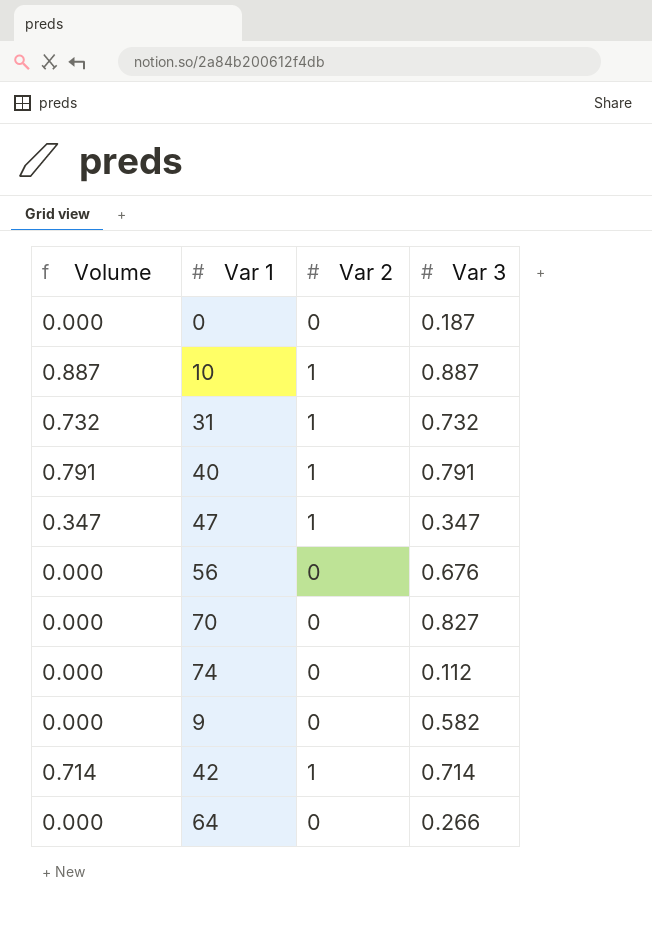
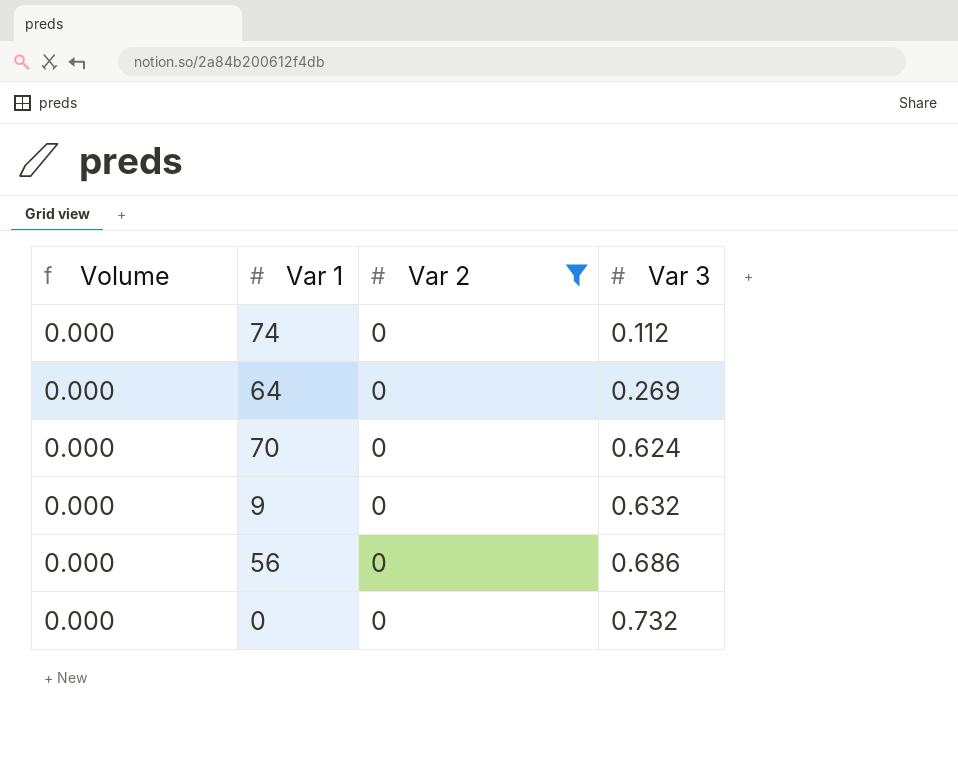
filter: none -> Var 2 = 0
row order: none -> Var 3 ascending
64 | Var 3: 0.266 -> 0.269
70 | Var 3: 0.827 -> 0.624
9 | Var 3: 0.582 -> 0.632
56 | Var 3: 0.676 -> 0.686
0 | Var 3: 0.187 -> 0.732

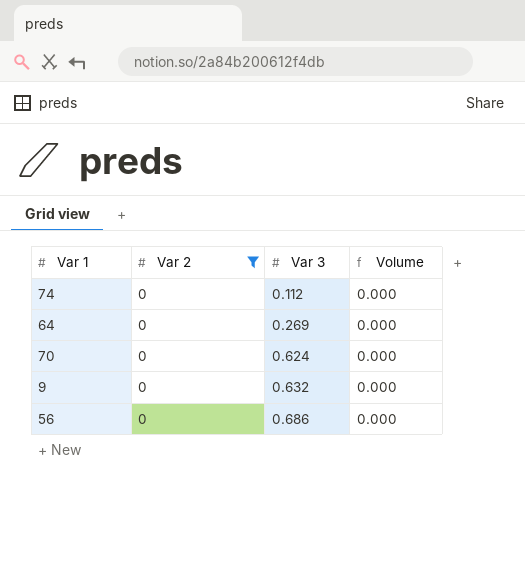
column Volume | position: 1 -> 4
row 0: 0.000 | 0 | 0.732 -> none

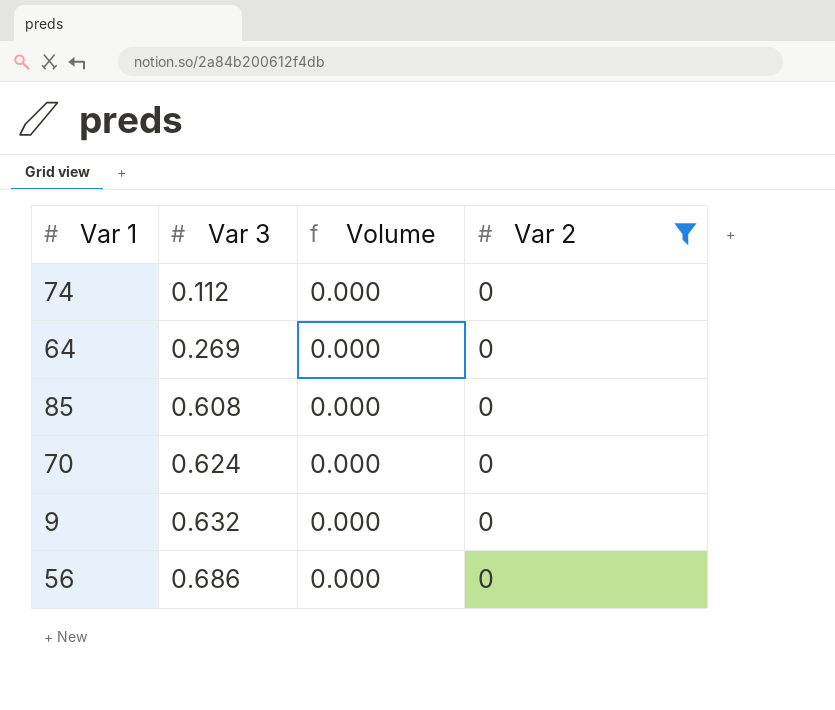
column Var 2 | position: 2 -> 4
row 85: none -> 0.608 | 0.000 | 0

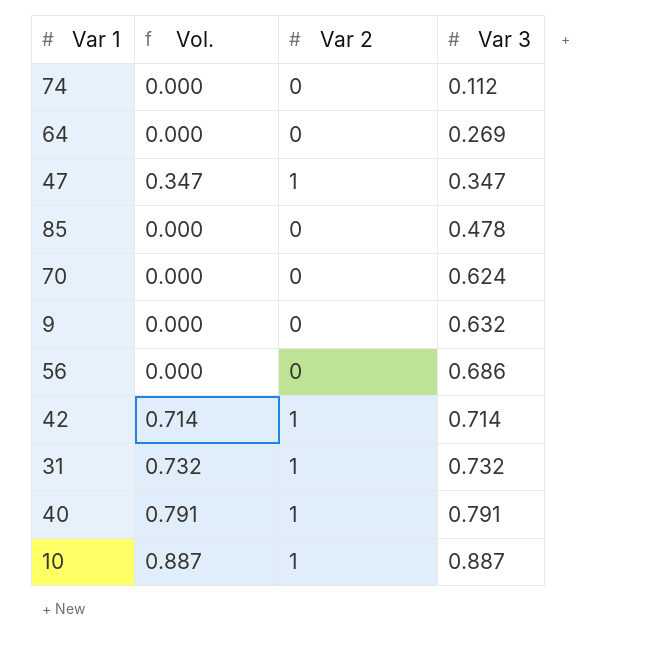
filter: Var 2 = 0 -> none
column name: Volume -> Vol.
column Var 3 | position: 2 -> 4
85 | Var 3: 0.608 -> 0.478

